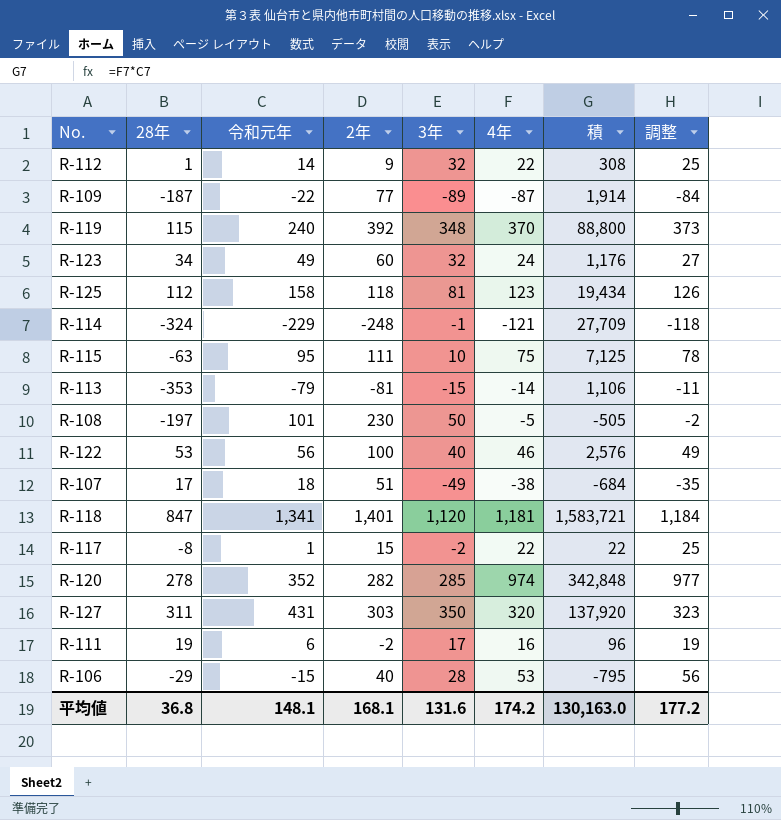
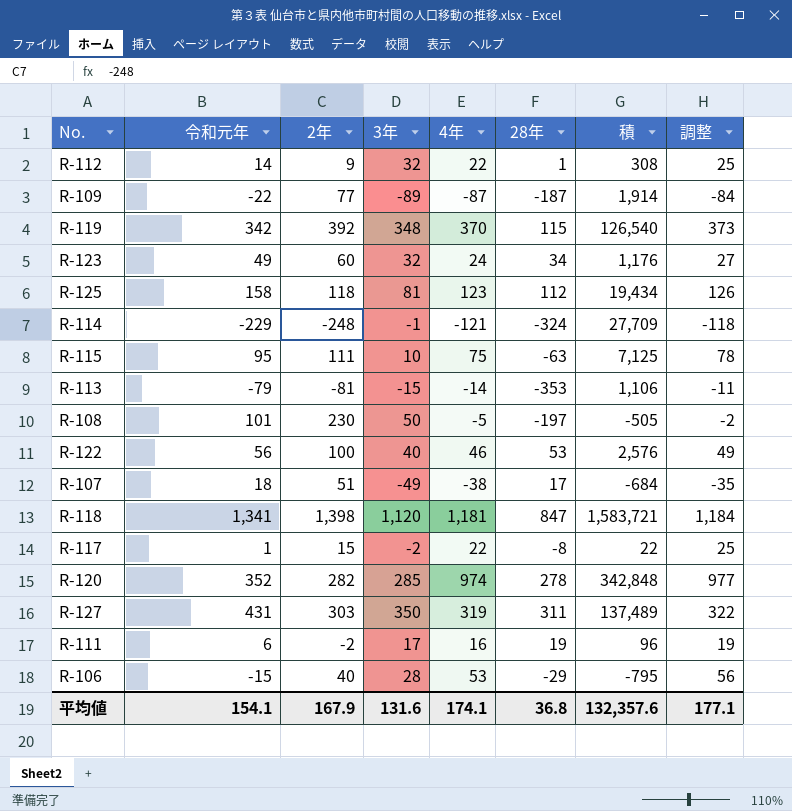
column 28年 | position: 2 -> 6
R-119 | 令和元年: 240 -> 342
R-119 | 積: 88,800 -> 126,540
R-118 | 2年: 1,401 -> 1,398
R-127 | 4年: 320 -> 319
R-127 | 積: 137,920 -> 137,489
R-127 | 調整: 323 -> 322
平均値 | 令和元年: 148.1 -> 154.1
平均値 | 2年: 168.1 -> 167.9
平均値 | 4年: 174.2 -> 174.1
平均値 | 積: 130,163.0 -> 132,357.6
平均値 | 調整: 177.2 -> 177.1

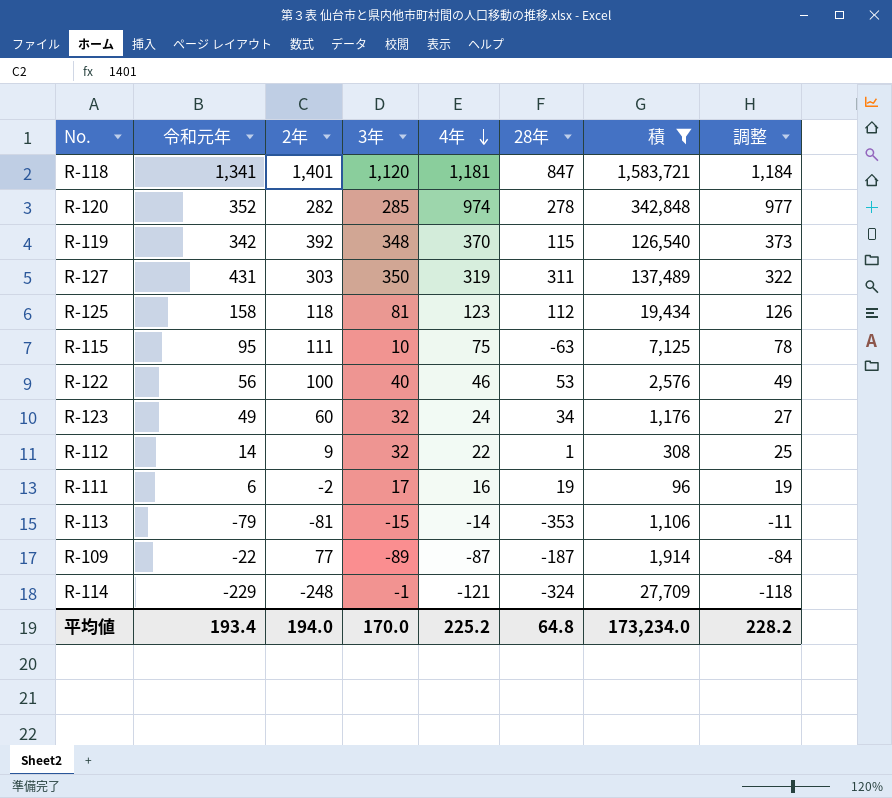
filter: none -> 積 >= 96
row order: none -> 4年 descending
R-118 | 2年: 1,398 -> 1,401
平均値 | 令和元年: 154.1 -> 193.4
平均値 | 2年: 167.9 -> 194.0
平均値 | 3年: 131.6 -> 170.0
平均値 | 4年: 174.1 -> 225.2
平均値 | 28年: 36.8 -> 64.8
平均値 | 積: 132,357.6 -> 173,234.0
平均値 | 調整: 177.1 -> 228.2

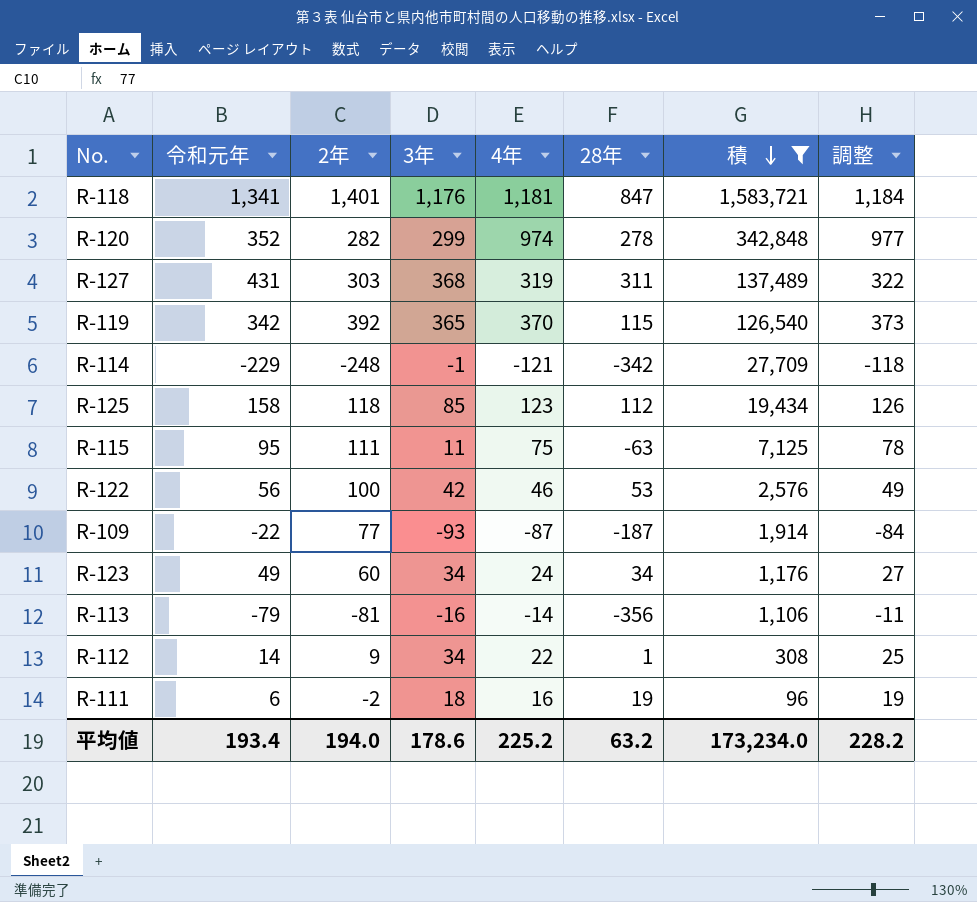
row order: 4年 descending -> 積 descending
R-118 | 3年: 1,120 -> 1,176
R-120 | 3年: 285 -> 299
R-127 | 3年: 350 -> 368
R-119 | 3年: 348 -> 365
R-114 | 28年: -324 -> -342
R-125 | 3年: 81 -> 85
R-115 | 3年: 10 -> 11
R-122 | 3年: 40 -> 42
R-109 | 3年: -89 -> -93
R-123 | 3年: 32 -> 34
R-113 | 3年: -15 -> -16
R-113 | 28年: -353 -> -356
R-112 | 3年: 32 -> 34
R-111 | 3年: 17 -> 18
平均値 | 3年: 170.0 -> 178.6
平均値 | 28年: 64.8 -> 63.2

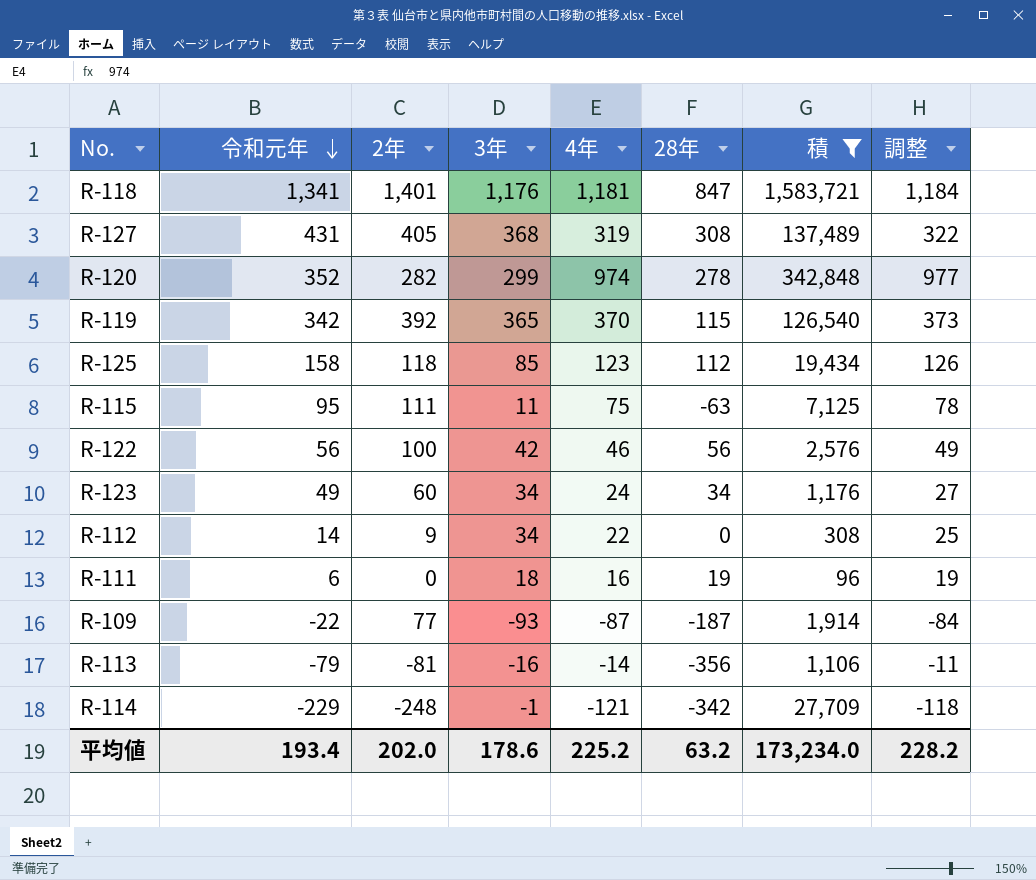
row order: 積 descending -> 令和元年 descending
R-127 | 2年: 303 -> 405
R-127 | 28年: 311 -> 308
R-122 | 28年: 53 -> 56
R-112 | 28年: 1 -> 0
R-111 | 2年: -2 -> 0
平均値 | 2年: 194.0 -> 202.0

